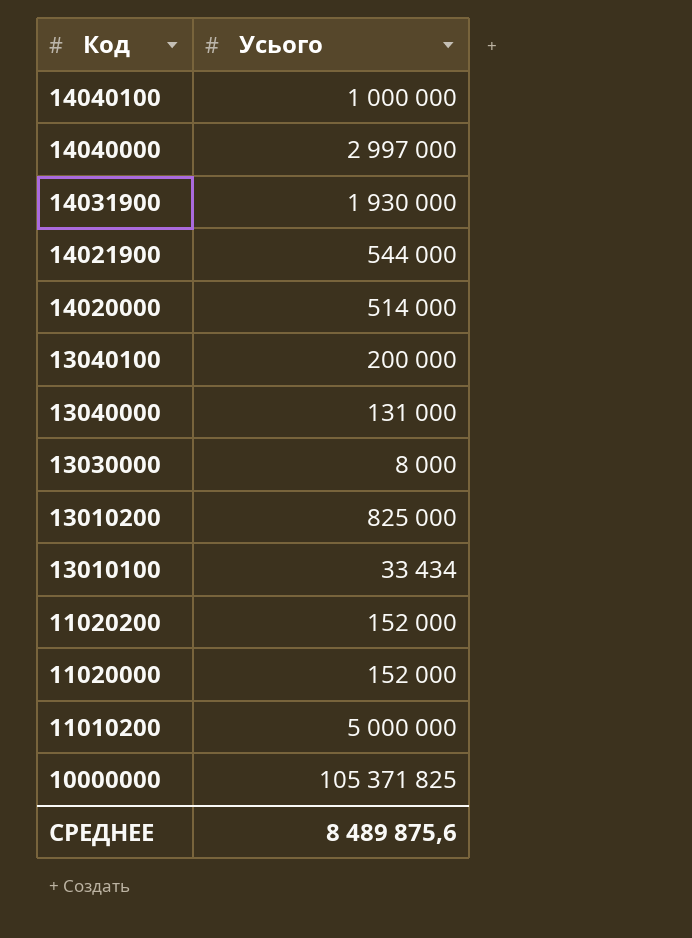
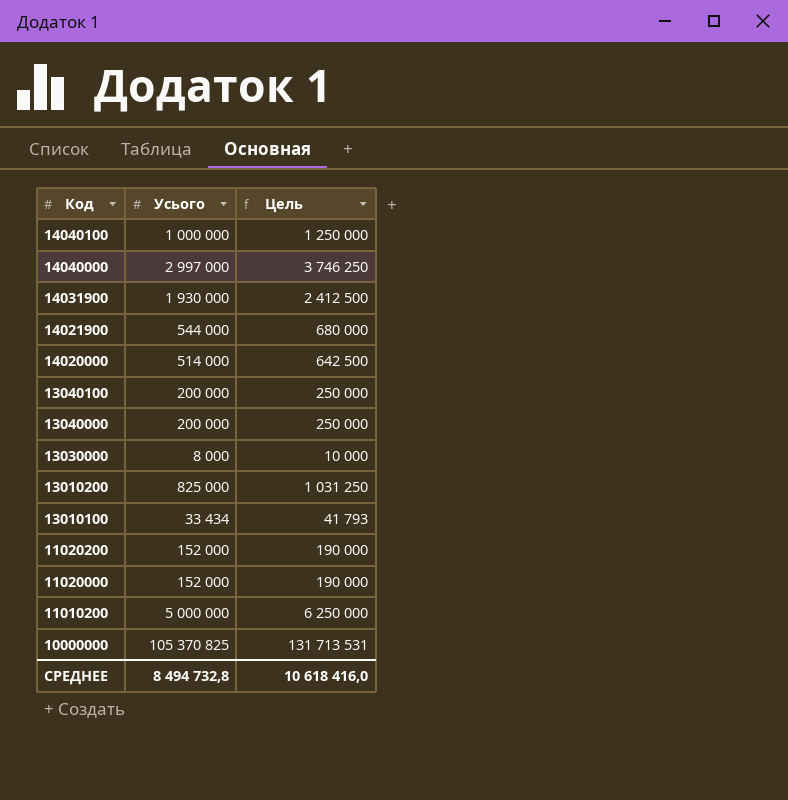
column Цель | formula: none -> [Усього] * 1,25
13040000 | Усього: 131 000 -> 200 000
10000000 | Усього: 105 371 825 -> 105 370 825
СРЕДНЕЕ | Усього: 8 489 875,6 -> 8 494 732,8

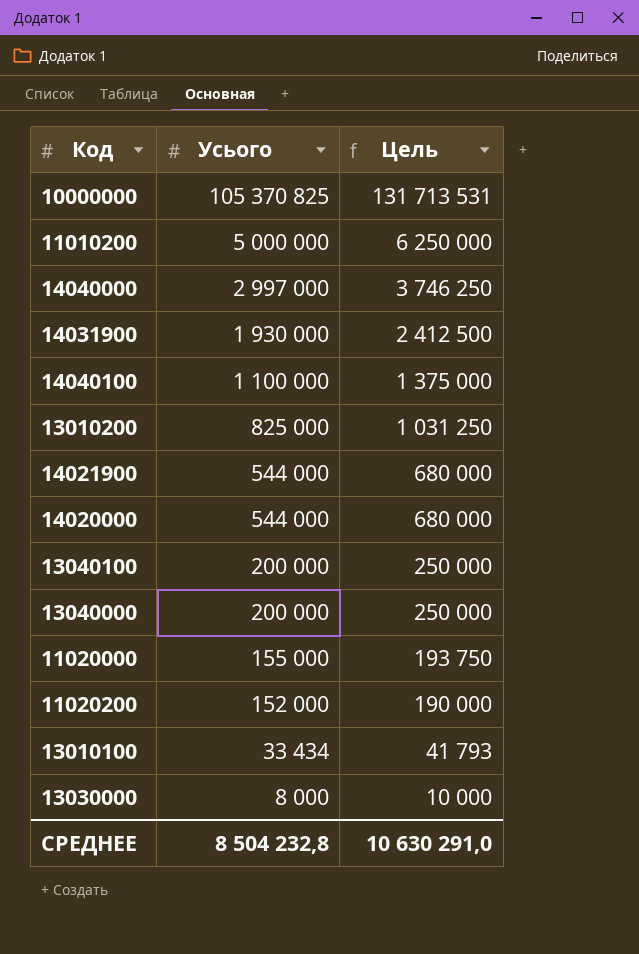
row order: Код descending -> Усього descending
14040100 | Усього: 1 000 000 -> 1 100 000
14040100 | Цель: 1 250 000 -> 1 375 000
14020000 | Усього: 514 000 -> 544 000
14020000 | Цель: 642 500 -> 680 000
11020000 | Усього: 152 000 -> 155 000
11020000 | Цель: 190 000 -> 193 750
СРЕДНЕЕ | Усього: 8 494 732,8 -> 8 504 232,8
СРЕДНЕЕ | Цель: 10 618 416,0 -> 10 630 291,0

